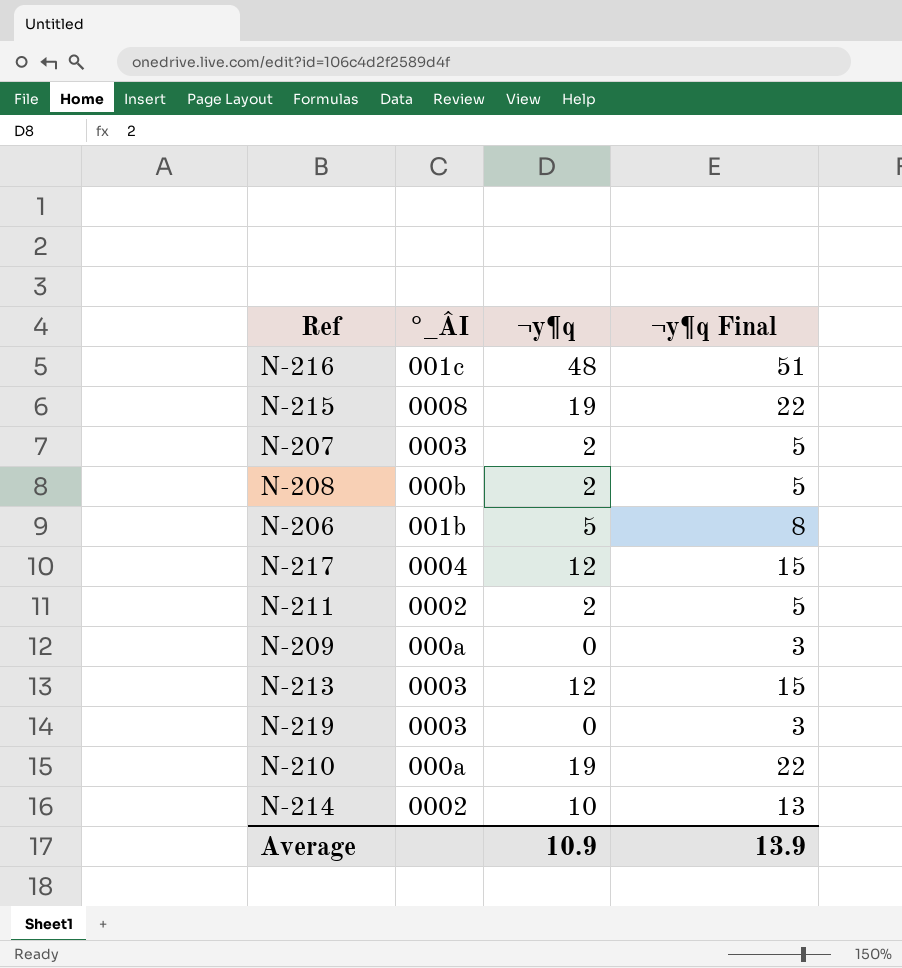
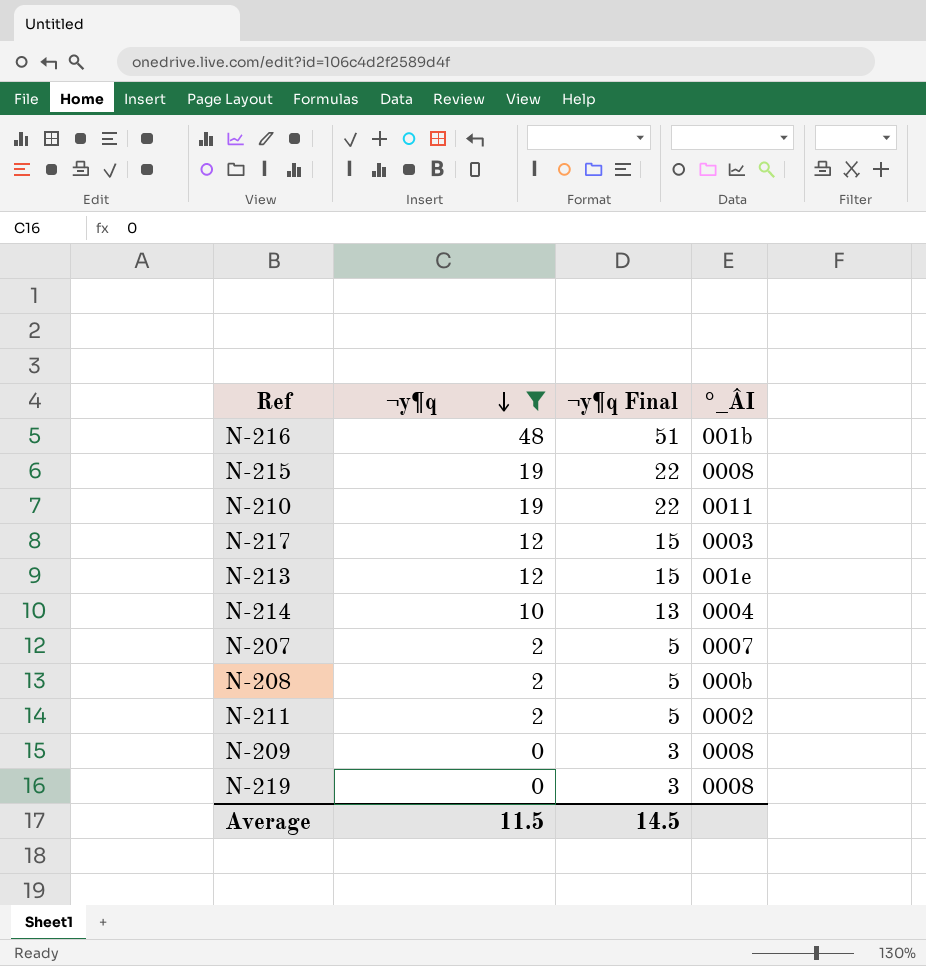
filter: none -> ¬y¶q != 5
row order: none -> ¬y¶q descending
column °_ÂI | position: 2 -> 4
N-216 | °_ÂI: 001c -> 001b
N-210 | °_ÂI: 000a -> 0011
N-217 | °_ÂI: 0004 -> 0003
N-213 | °_ÂI: 0003 -> 001e
N-214 | °_ÂI: 0002 -> 0004
N-207 | °_ÂI: 0003 -> 0007
N-209 | °_ÂI: 000a -> 0008
N-219 | °_ÂI: 0003 -> 0008
Average | ¬y¶q: 10.9 -> 11.5
Average | ¬y¶q Final: 13.9 -> 14.5

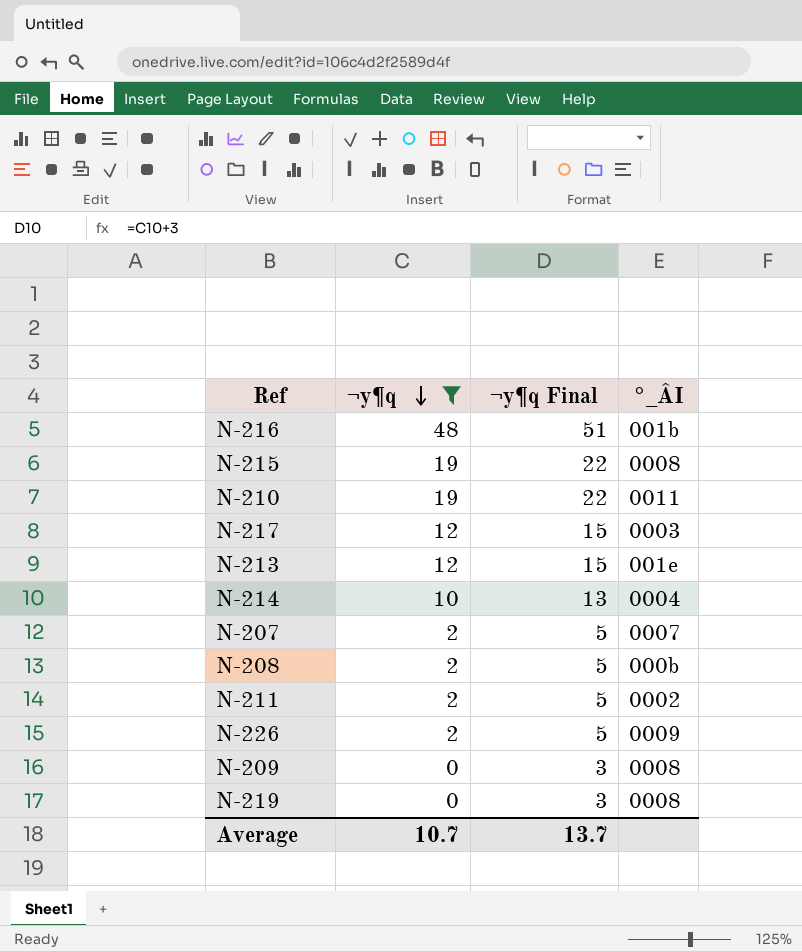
row N-226: none -> 2 | 5 | 0009
Average | ¬y¶q: 11.5 -> 10.7
Average | ¬y¶q Final: 14.5 -> 13.7

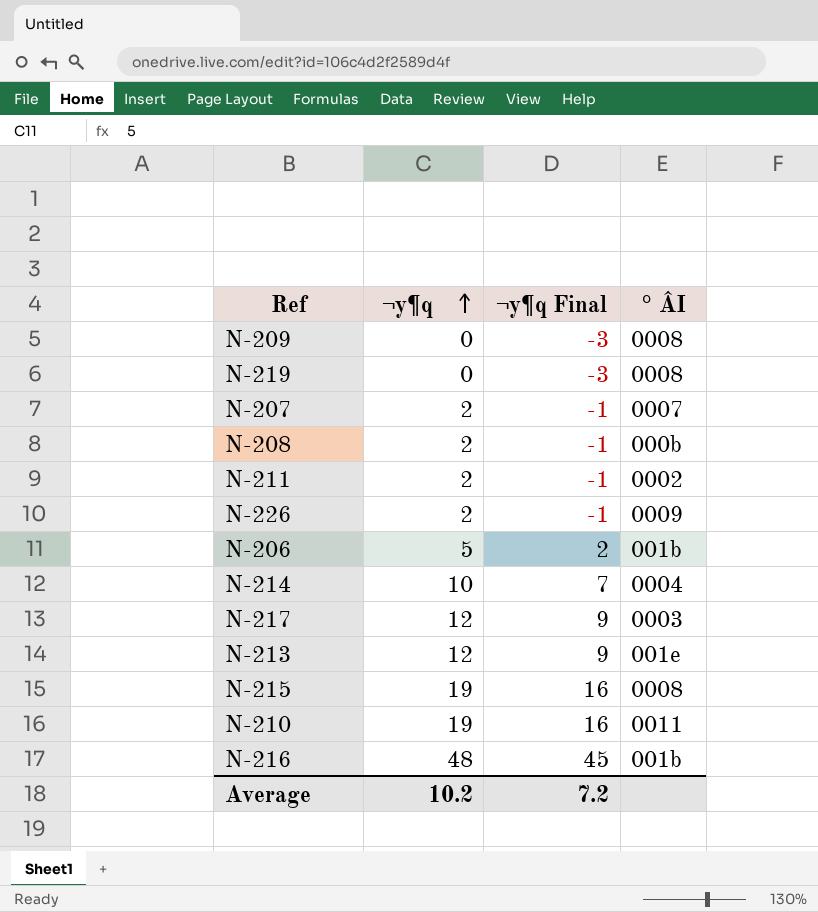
filter: ¬y¶q != 5 -> none
row order: ¬y¶q descending -> ¬y¶q ascending
column ¬y¶q Final | formula: [¬y¶q] + 3 -> [¬y¶q] - 3
column name: °_ÂI -> ° ÂI
Average | ¬y¶q: 10.7 -> 10.2
Average | ¬y¶q Final: 13.7 -> 7.2

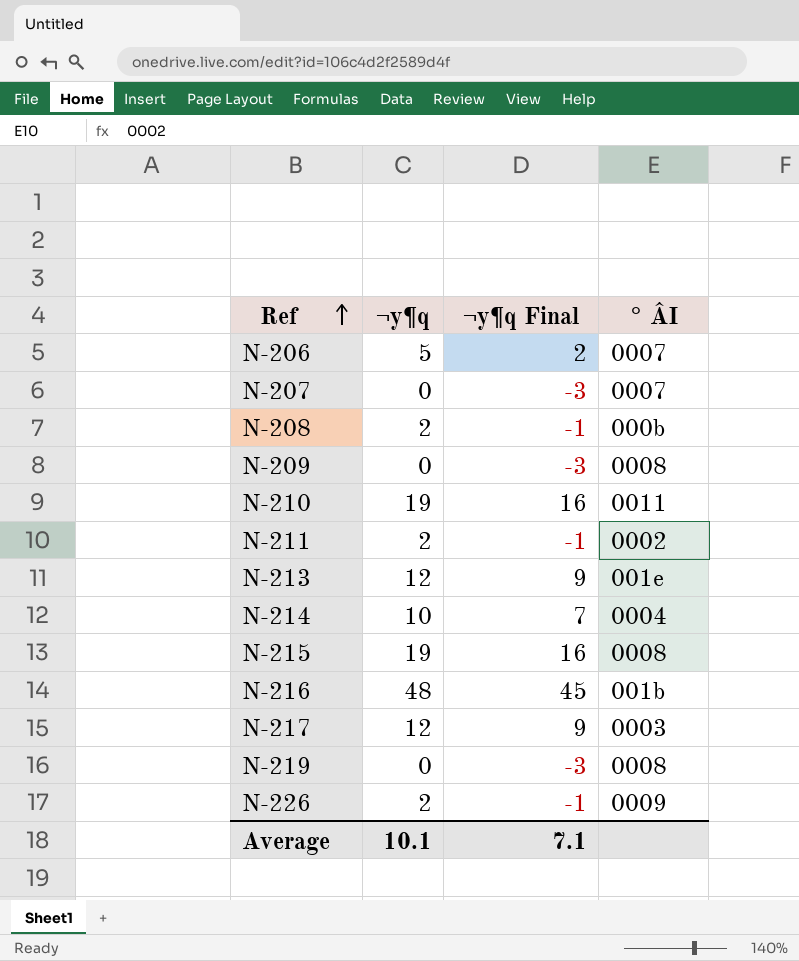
row order: ¬y¶q ascending -> Ref ascending
N-206 | ° ÂI: 001b -> 0007
N-207 | ¬y¶q: 2 -> 0
N-207 | ¬y¶q Final: -1 -> -3
Average | ¬y¶q: 10.2 -> 10.1
Average | ¬y¶q Final: 7.2 -> 7.1

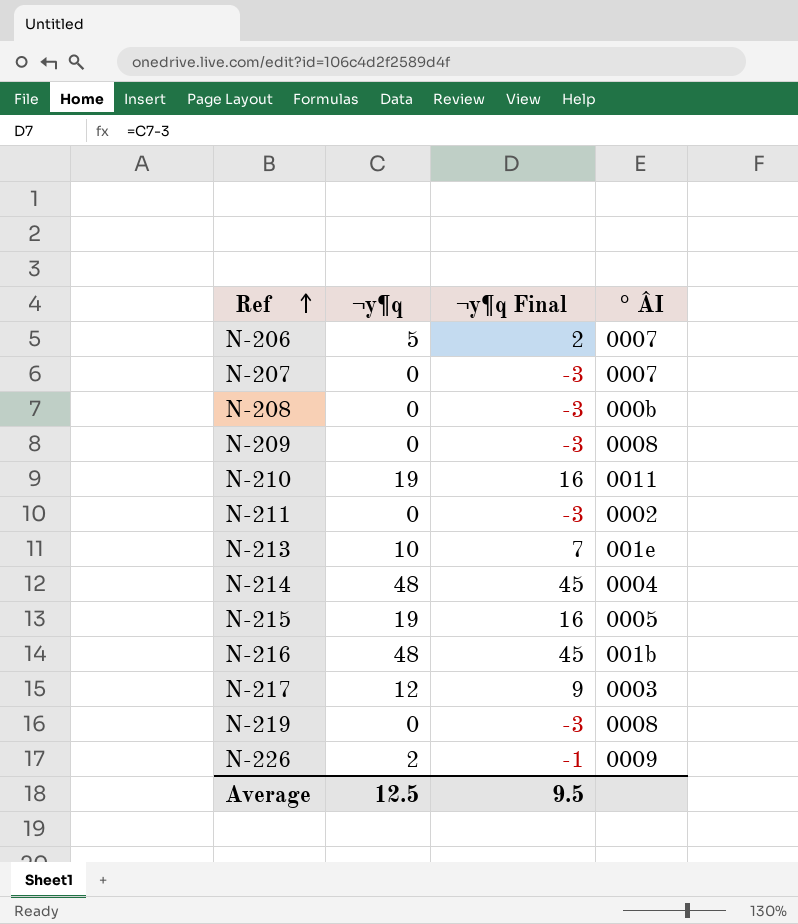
N-208 | ¬y¶q: 2 -> 0
N-208 | ¬y¶q Final: -1 -> -3
N-211 | ¬y¶q: 2 -> 0
N-211 | ¬y¶q Final: -1 -> -3
N-213 | ¬y¶q: 12 -> 10
N-213 | ¬y¶q Final: 9 -> 7
N-214 | ¬y¶q: 10 -> 48
N-214 | ¬y¶q Final: 7 -> 45
N-215 | ° ÂI: 0008 -> 0005
Average | ¬y¶q: 10.1 -> 12.5
Average | ¬y¶q Final: 7.1 -> 9.5

